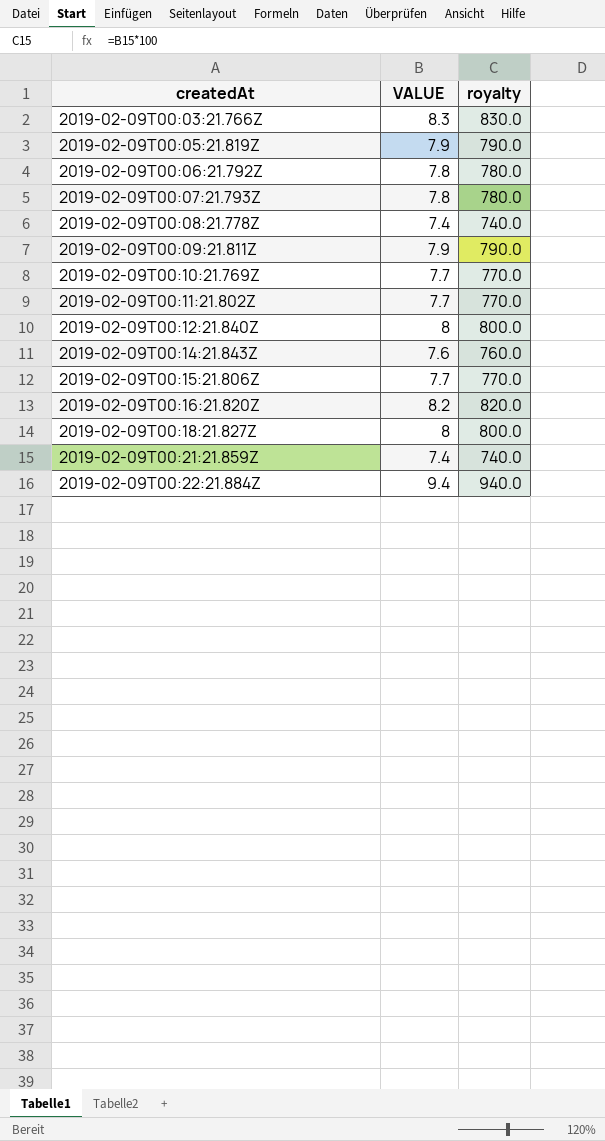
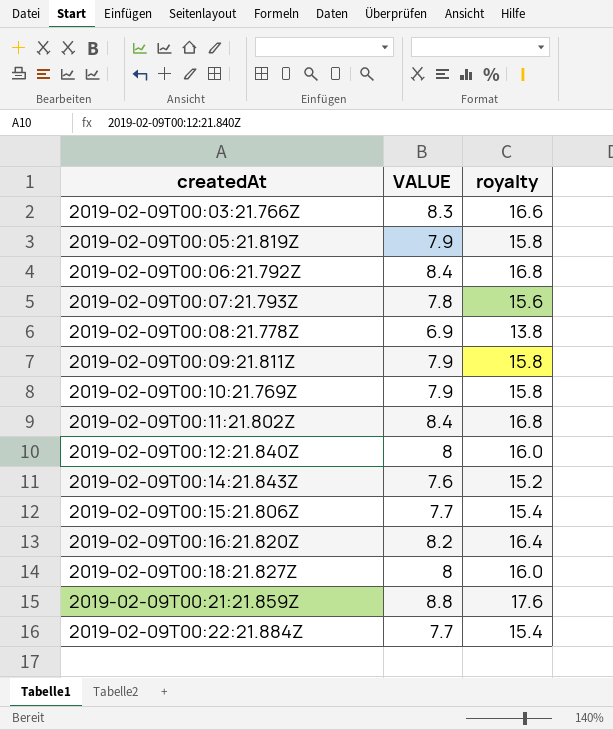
column royalty | formula: [VALUE] * 100 -> [VALUE] * 2
2019-02-09T00:06:21.792Z | VALUE: 7.8 -> 8.4
2019-02-09T00:08:21.778Z | VALUE: 7.4 -> 6.9
2019-02-09T00:10:21.769Z | VALUE: 7.7 -> 7.9
2019-02-09T00:11:21.802Z | VALUE: 7.7 -> 8.4
2019-02-09T00:21:21.859Z | VALUE: 7.4 -> 8.8
2019-02-09T00:22:21.884Z | VALUE: 9.4 -> 7.7

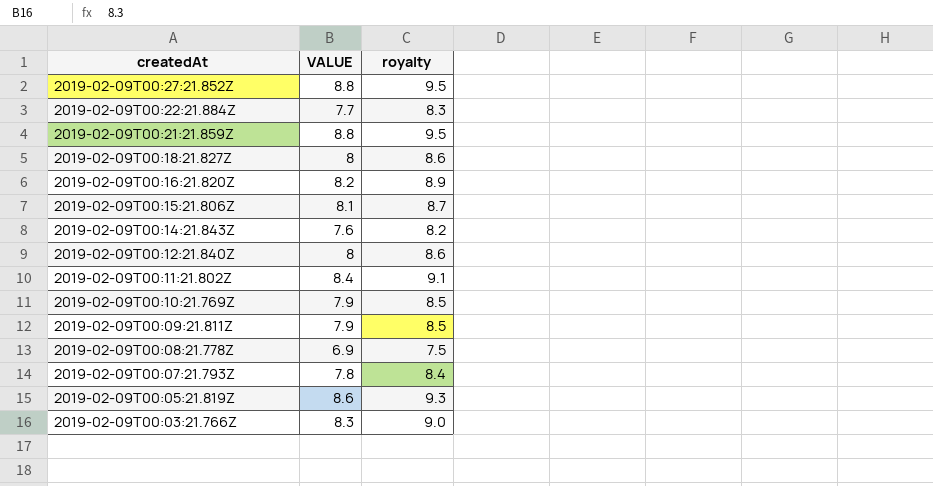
row order: createdAt ascending -> createdAt descending
column royalty | formula: [VALUE] * 2 -> [VALUE] * 1.08
row 2019-02-09T00:06:21.792Z: 8.4 | 16.8 -> none
row 2019-02-09T00:27:21.852Z: none -> 8.8 | 9.5
2019-02-09T00:15:21.806Z | VALUE: 7.7 -> 8.1
2019-02-09T00:05:21.819Z | VALUE: 7.9 -> 8.6

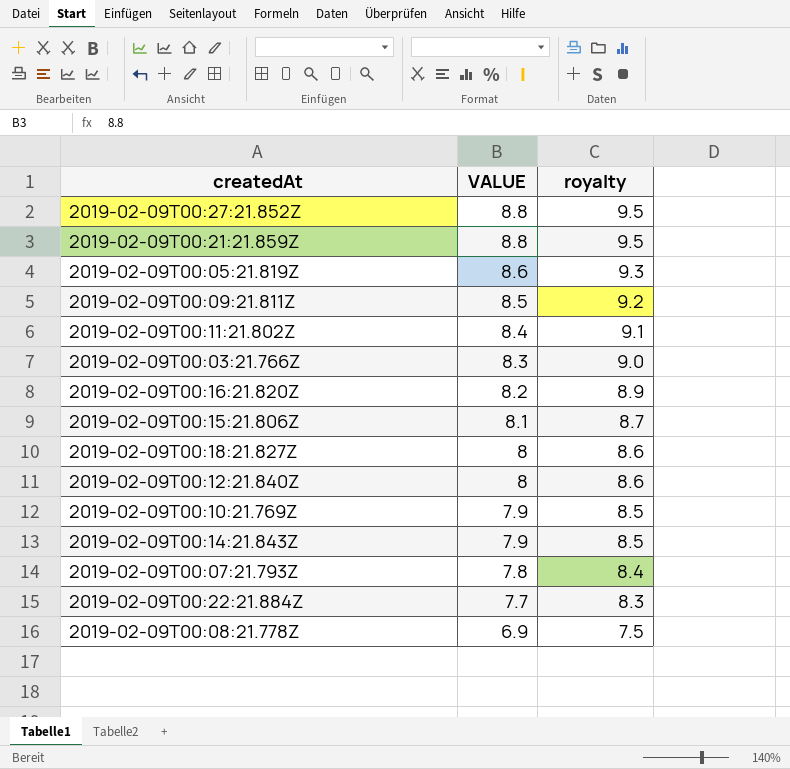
row order: createdAt descending -> VALUE descending
2019-02-09T00:09:21.811Z | VALUE: 7.9 -> 8.5
2019-02-09T00:09:21.811Z | royalty: 8.5 -> 9.2
2019-02-09T00:14:21.843Z | VALUE: 7.6 -> 7.9
2019-02-09T00:14:21.843Z | royalty: 8.2 -> 8.5

